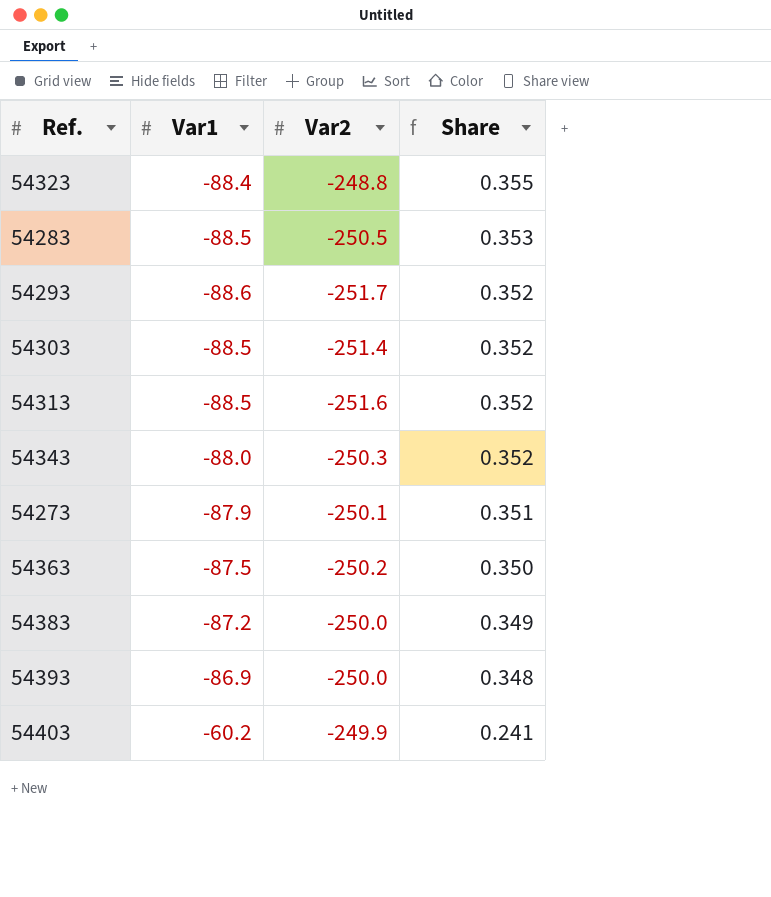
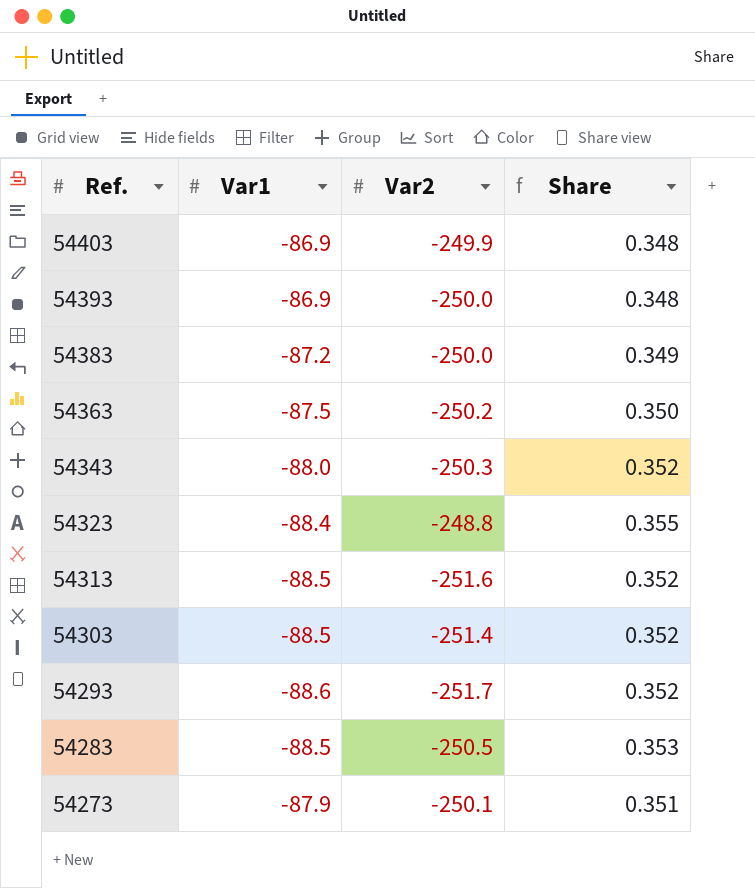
row order: Share descending -> Ref. descending
54403 | Var1: -60.2 -> -86.9
54403 | Share: 0.241 -> 0.348

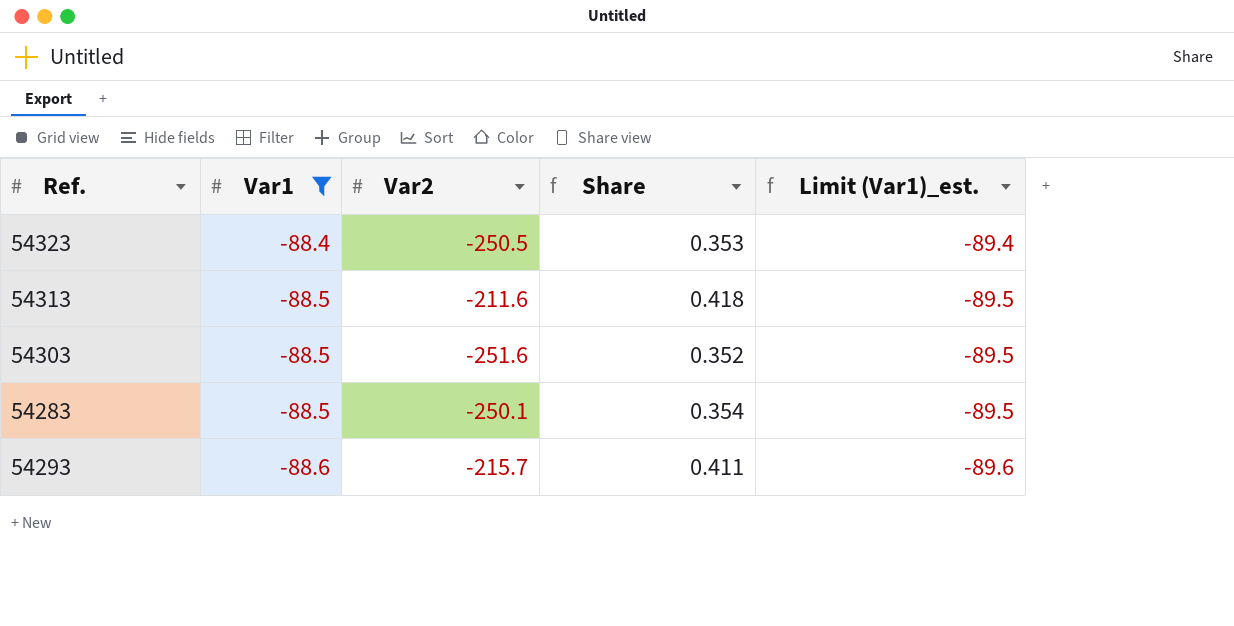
filter: none -> Var1 <= -88.4
row order: Ref. descending -> Var1 descending
column Limit (Var1)_est. | formula: none -> [Var1] - 1
54323 | Var2: -248.8 -> -250.5
54323 | Share: 0.355 -> 0.353
54313 | Var2: -251.6 -> -211.6
54313 | Share: 0.352 -> 0.418
54303 | Var2: -251.4 -> -251.6
54283 | Var2: -250.5 -> -250.1
54283 | Share: 0.353 -> 0.354
54293 | Var2: -251.7 -> -215.7
54293 | Share: 0.352 -> 0.411

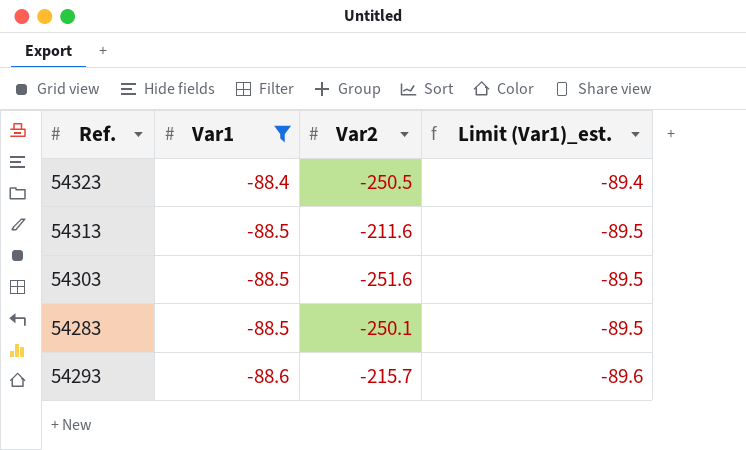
column Share | formula: [Var1] / [Var2] -> none

